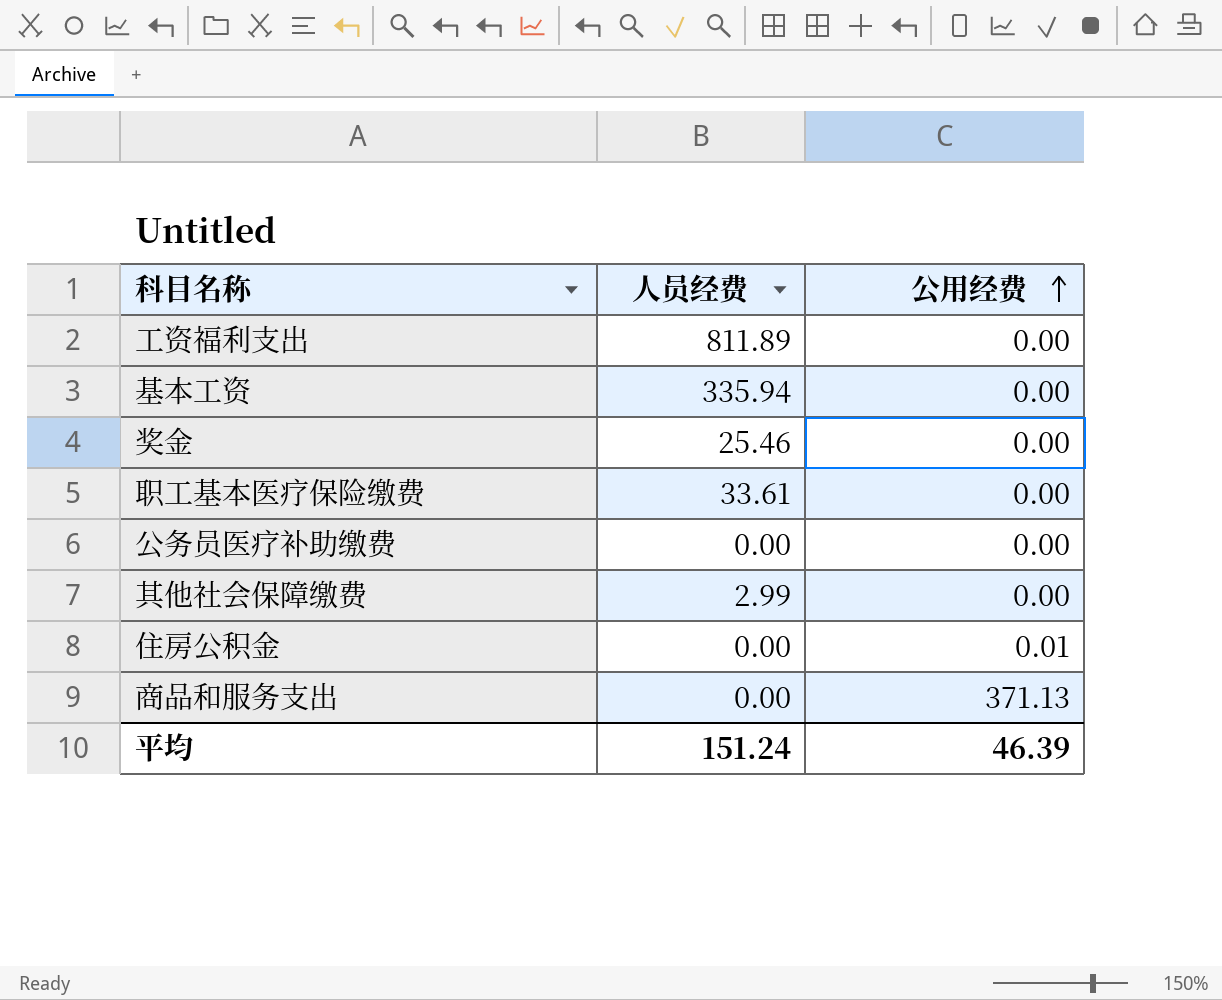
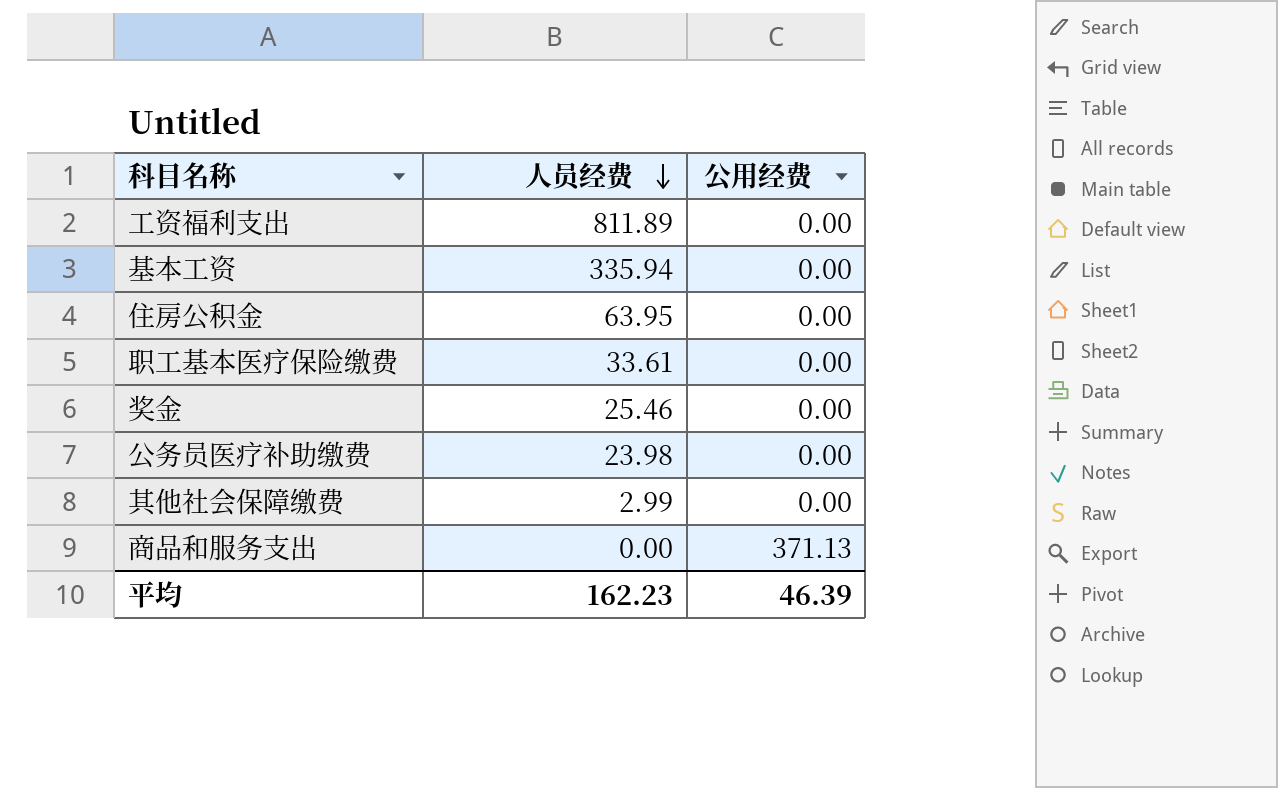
row order: 公用经费 ascending -> 人员经费 descending
住房公积金 | 人员经费: 0.00 -> 63.95
住房公积金 | 公用经费: 0.01 -> 0.00
公务员医疗补助缴费 | 人员经费: 0.00 -> 23.98
平均 | 人员经费: 151.24 -> 162.23

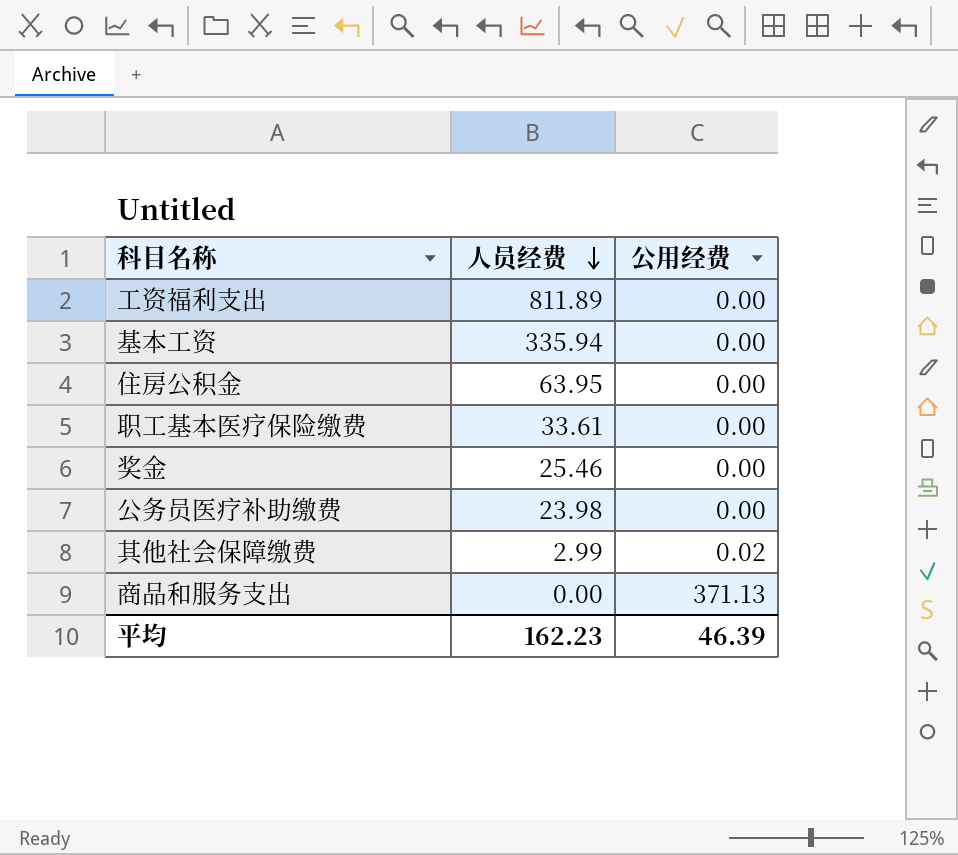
其他社会保障缴费 | 公用经费: 0.00 -> 0.02

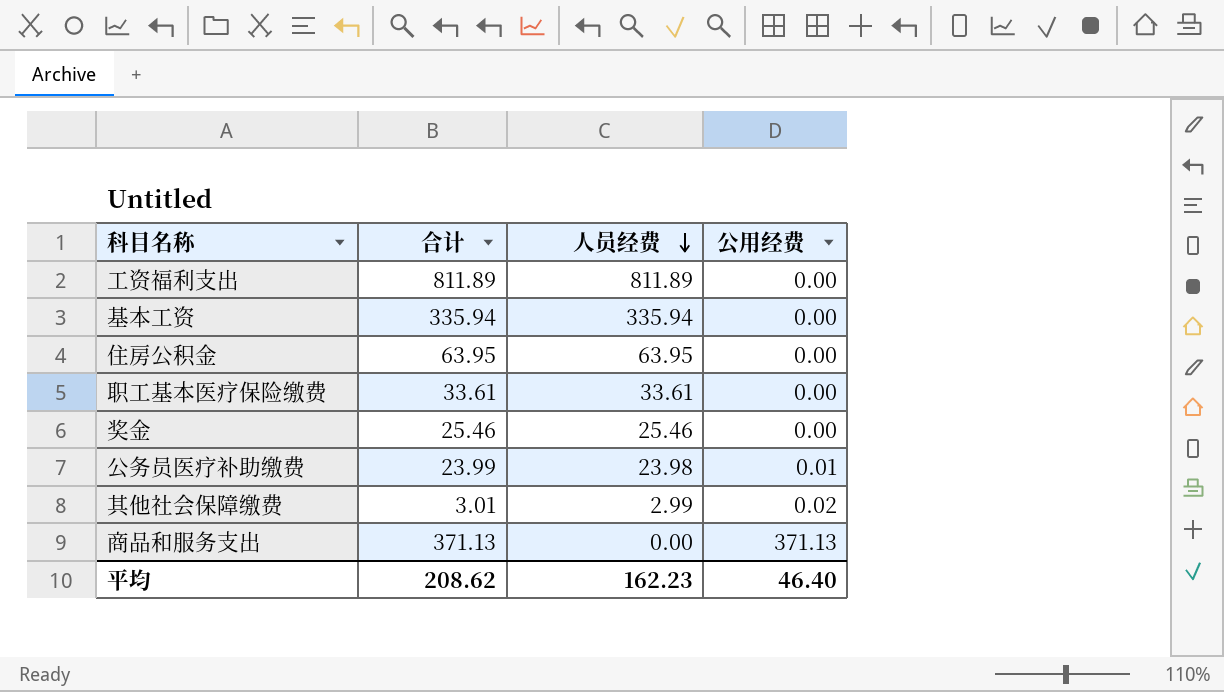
column 合计 | formula: none -> [人员经费] + [公用经费]
公务员医疗补助缴费 | 公用经费: 0.00 -> 0.01
平均 | 公用经费: 46.39 -> 46.40

